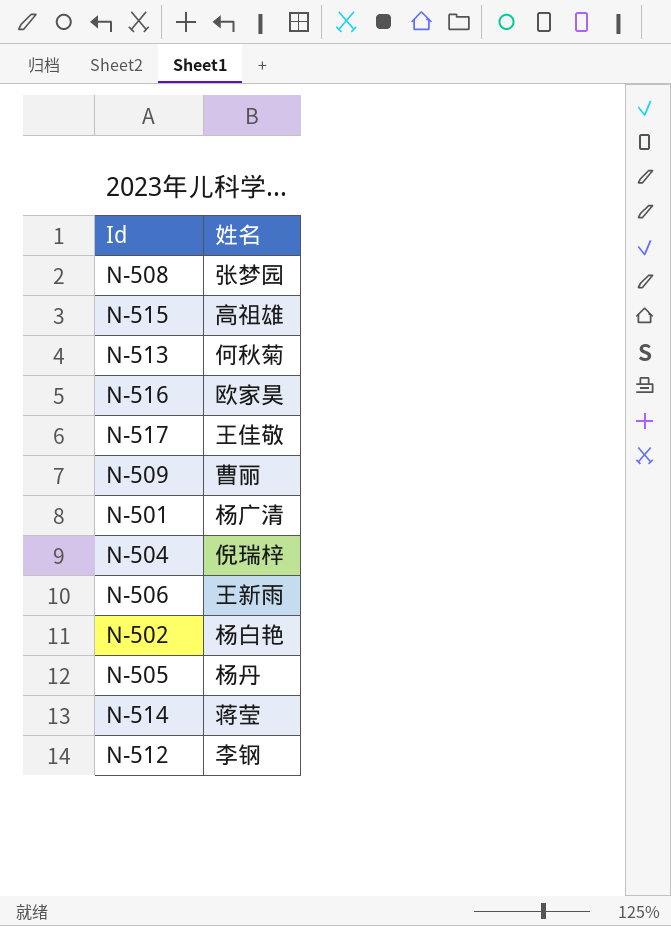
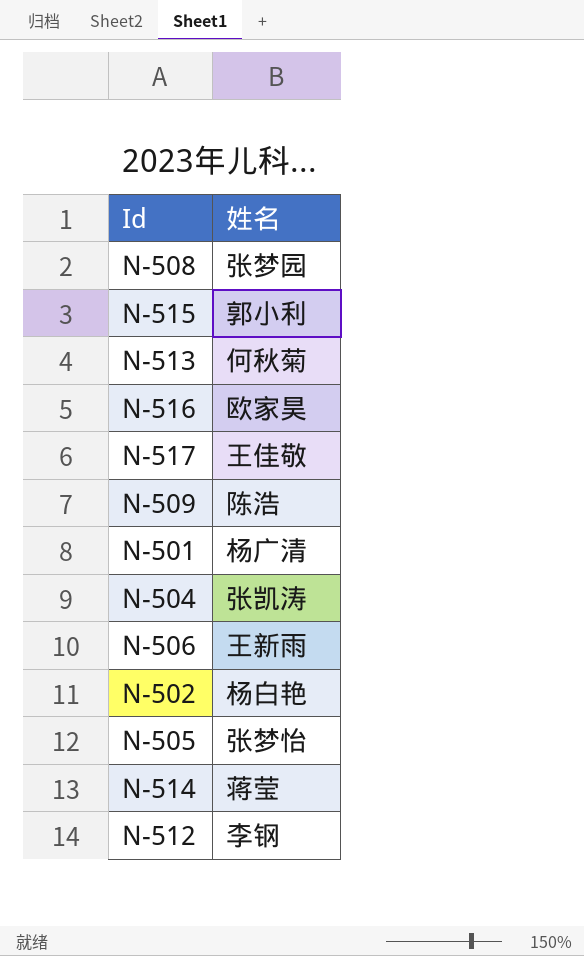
N-515 | 姓名: 高祖雄 -> 郭小利
N-509 | 姓名: 曹丽 -> 陈浩
N-504 | 姓名: 倪瑞梓 -> 张凯涛
N-505 | 姓名: 杨丹 -> 张梦怡

